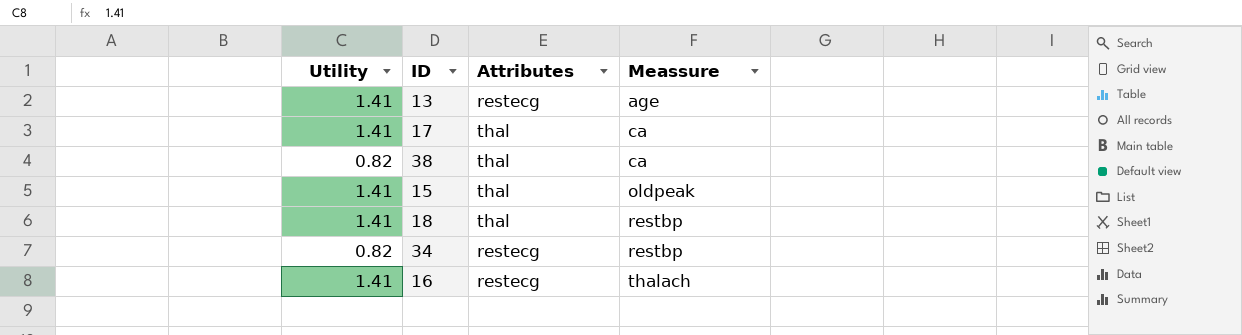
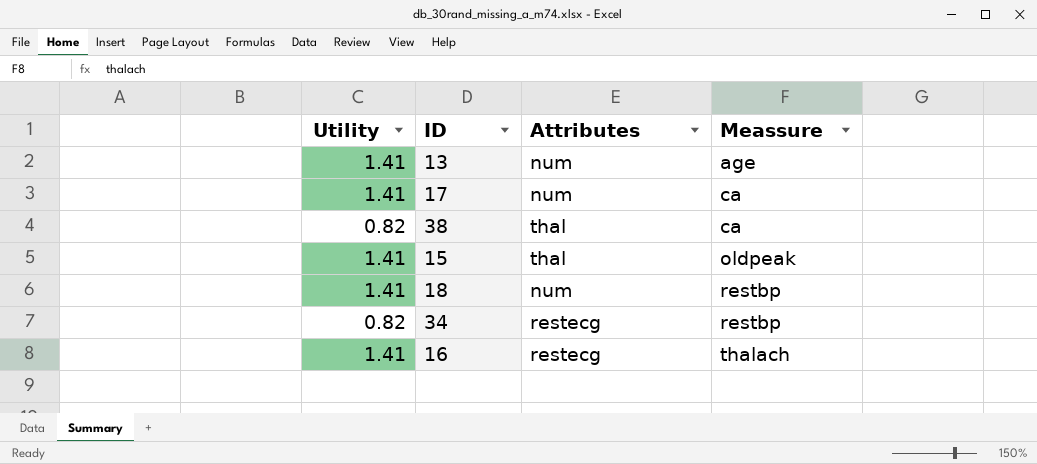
13 | Attributes: restecg -> num
17 | Attributes: thal -> num
18 | Attributes: thal -> num

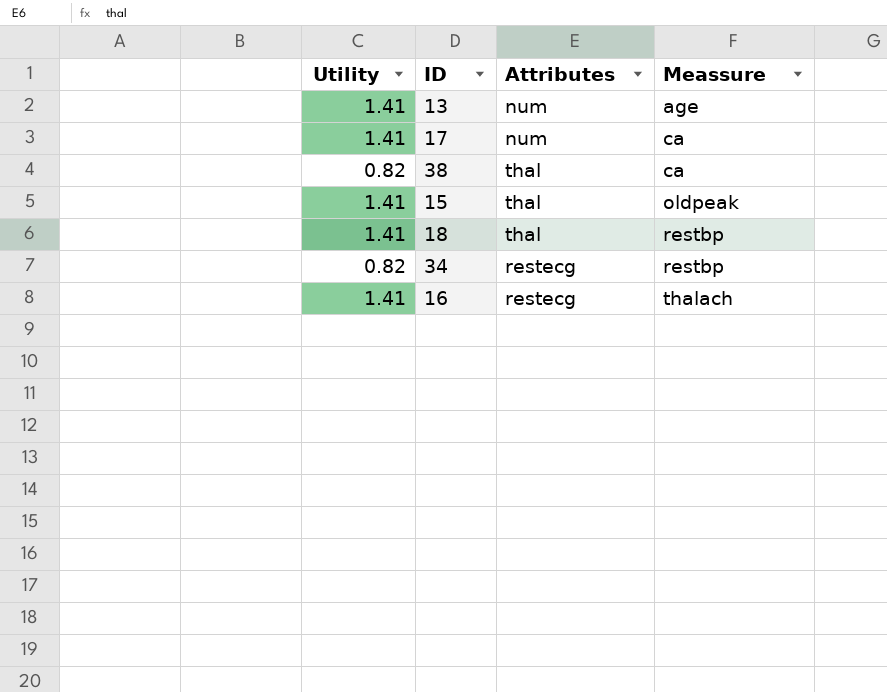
18 | Attributes: num -> thal

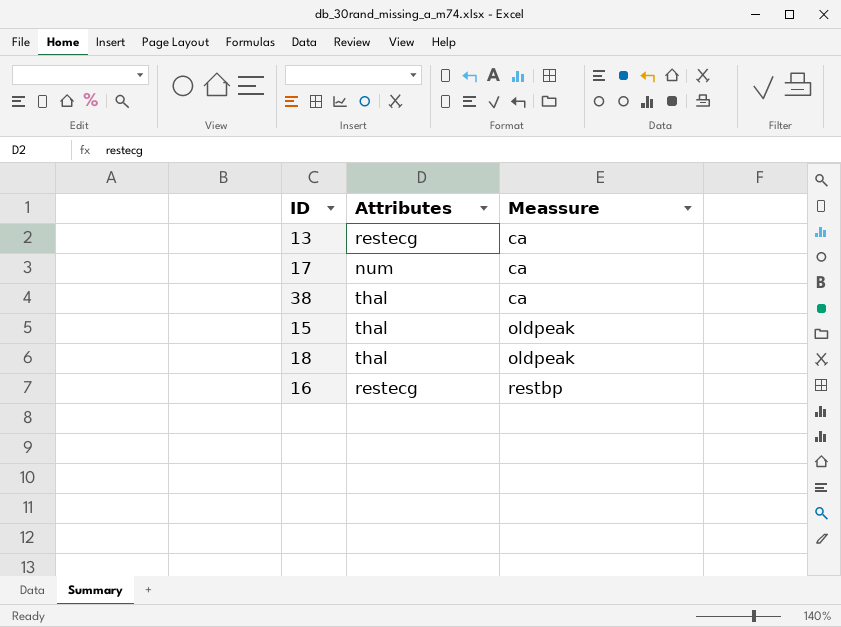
column Utility | position: 1 -> none
row 34: 0.82 | restecg | restbp -> none
13 | Attributes: num -> restecg
13 | Meassure: age -> ca
18 | Meassure: restbp -> oldpeak
16 | Meassure: thalach -> restbp

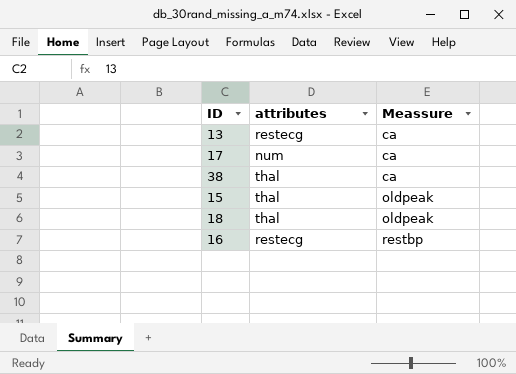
column name: Attributes -> attributes

